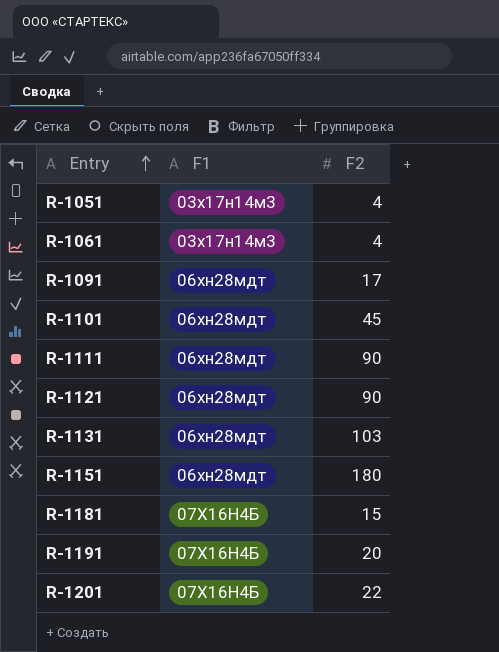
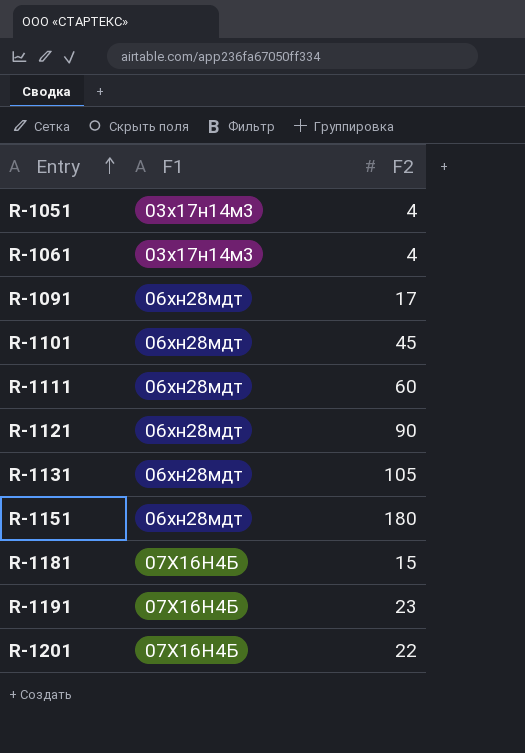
R-1111 | F2: 90 -> 60
R-1131 | F2: 103 -> 105
R-1191 | F2: 20 -> 23

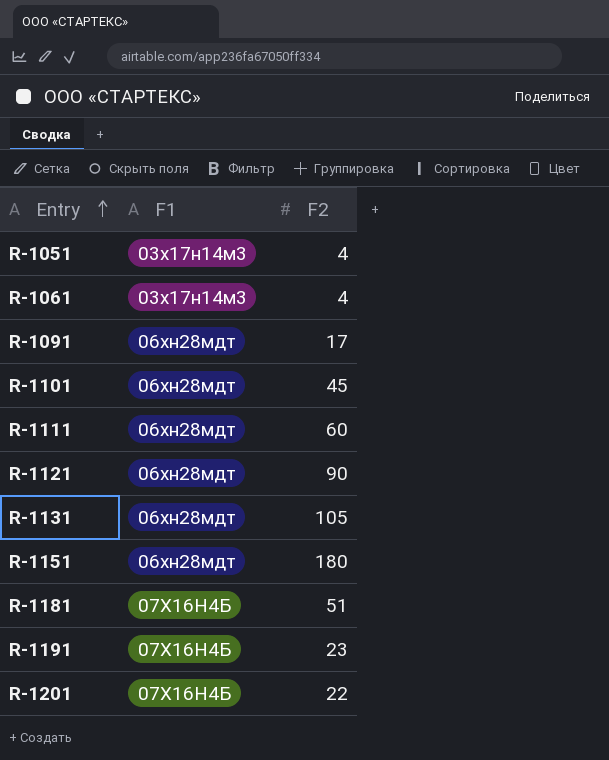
R-1181 | F2: 15 -> 51

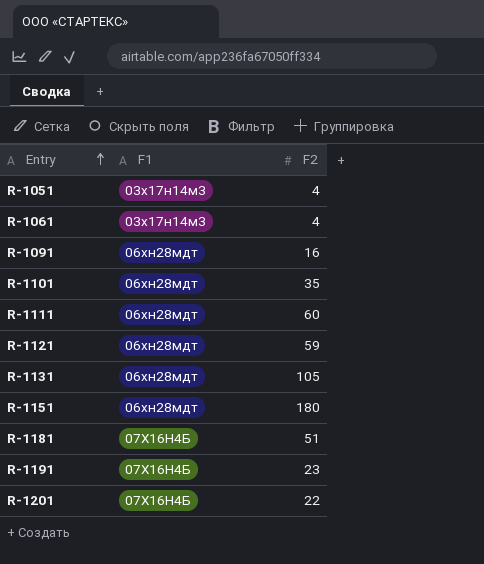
R-1091 | F2: 17 -> 16
R-1101 | F2: 45 -> 35
R-1121 | F2: 90 -> 59

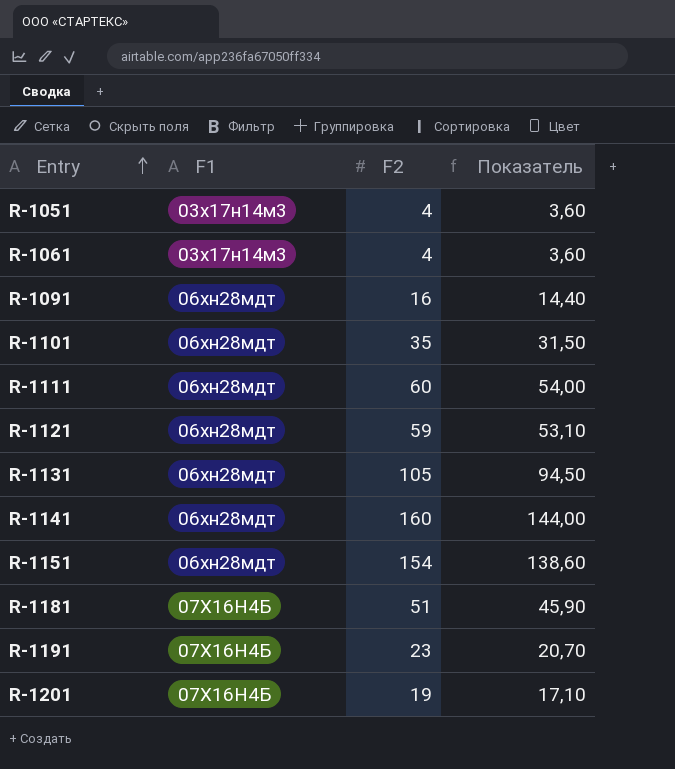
column Показатель | formula: none -> [F2] * 0,9
row R-1141: none -> 06хн28мдт | 160 | 144,00
R-1151 | F2: 180 -> 154
R-1201 | F2: 22 -> 19

